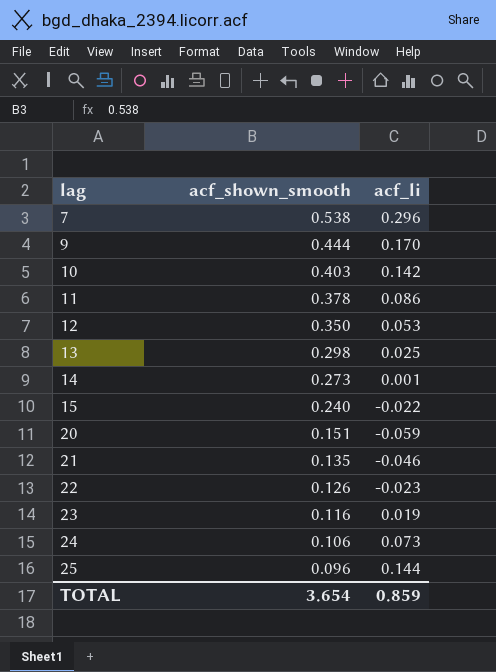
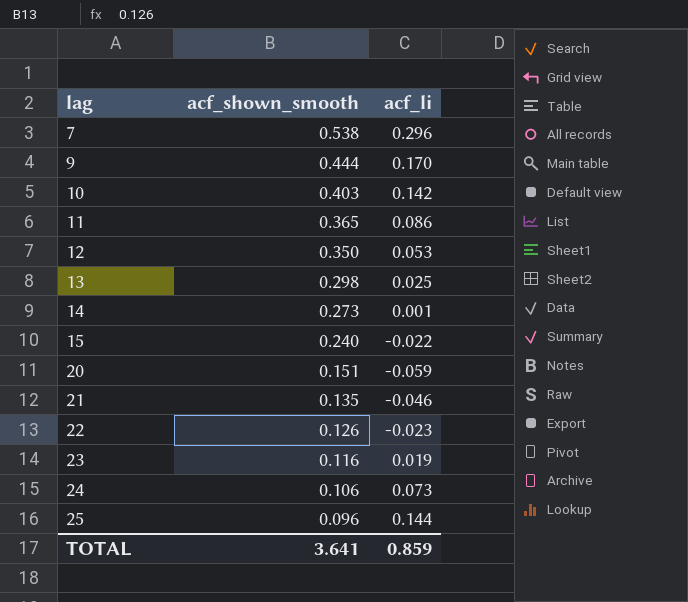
11 | acf_shown_smooth: 0.378 -> 0.365
TOTAL | acf_shown_smooth: 3.654 -> 3.641

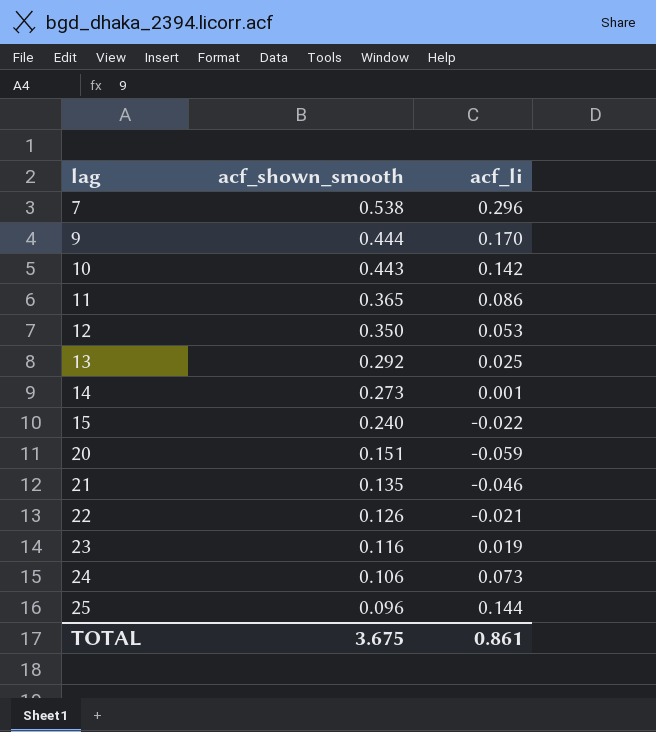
10 | acf_shown_smooth: 0.403 -> 0.443
13 | acf_shown_smooth: 0.298 -> 0.292
22 | acf_li: -0.023 -> -0.021
TOTAL | acf_shown_smooth: 3.641 -> 3.675
TOTAL | acf_li: 0.859 -> 0.861

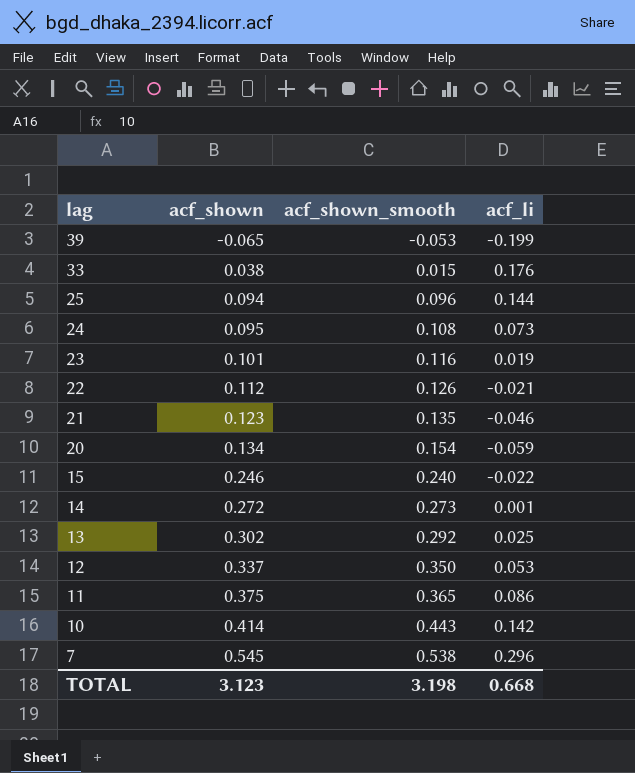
row order: lag ascending -> lag descending
column acf_shown | position: none -> 2
row 9: 0.444 | 0.170 -> none
row 39: none -> -0.065 | -0.053 | -0.199
row 33: none -> 0.038 | 0.015 | 0.176
24 | acf_shown_smooth: 0.106 -> 0.108
20 | acf_shown_smooth: 0.151 -> 0.154
TOTAL | acf_shown_smooth: 3.675 -> 3.198
TOTAL | acf_li: 0.861 -> 0.668

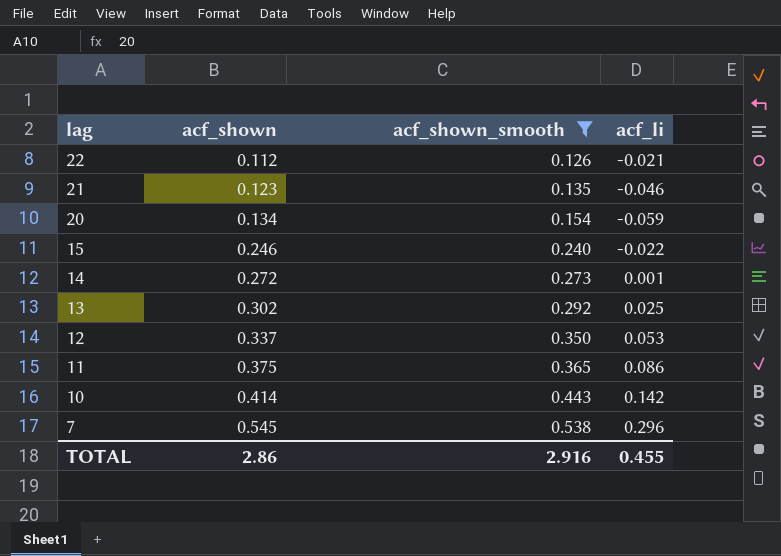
filter: none -> acf_shown_smooth >= 0.126
TOTAL | acf_shown: 3.123 -> 2.86
TOTAL | acf_shown_smooth: 3.198 -> 2.916
TOTAL | acf_li: 0.668 -> 0.455

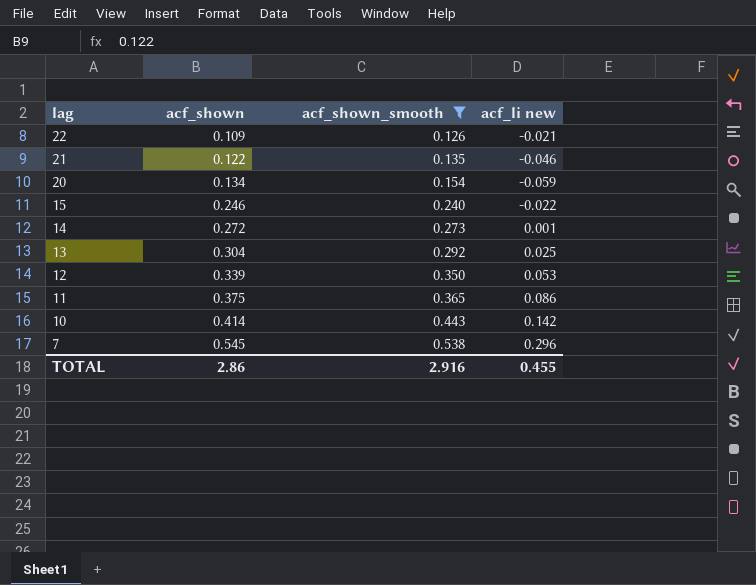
column name: acf_li -> acf_li new
22 | acf_shown: 0.112 -> 0.109
21 | acf_shown: 0.123 -> 0.122
13 | acf_shown: 0.302 -> 0.304
12 | acf_shown: 0.337 -> 0.339

